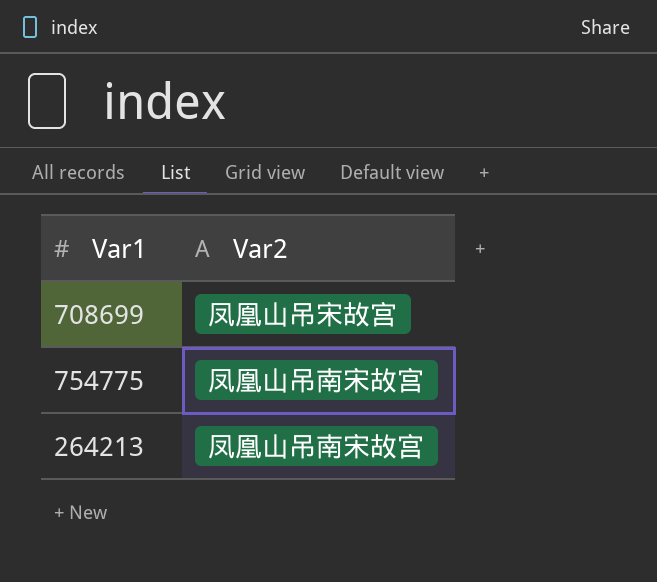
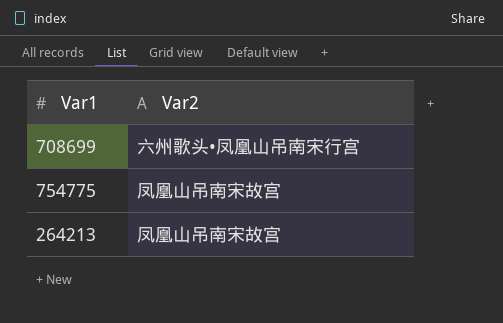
708699 | Var2: 凤凰山吊宋故宫 -> 六州歌头•凤凰山吊南宋行宫

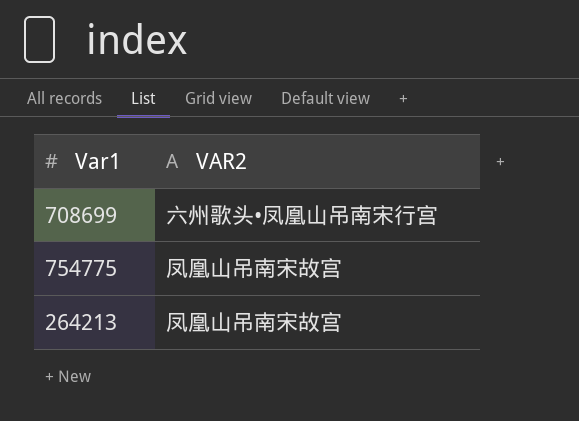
column name: Var2 -> VAR2

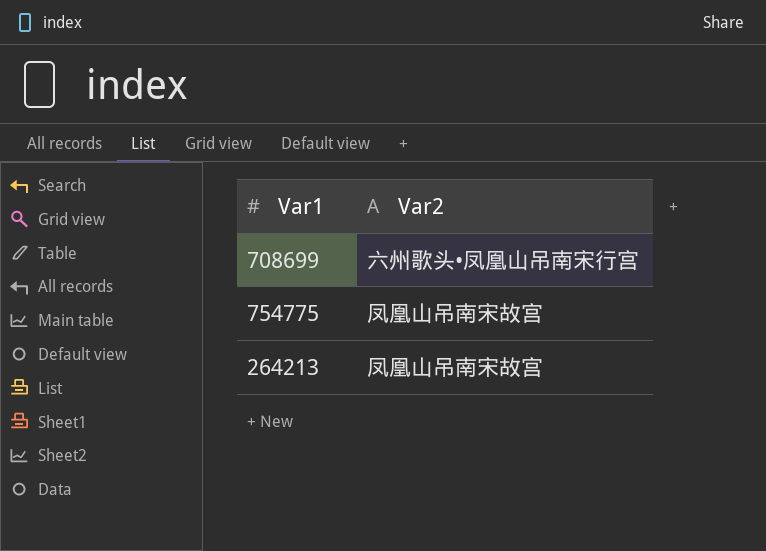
column name: VAR2 -> Var2

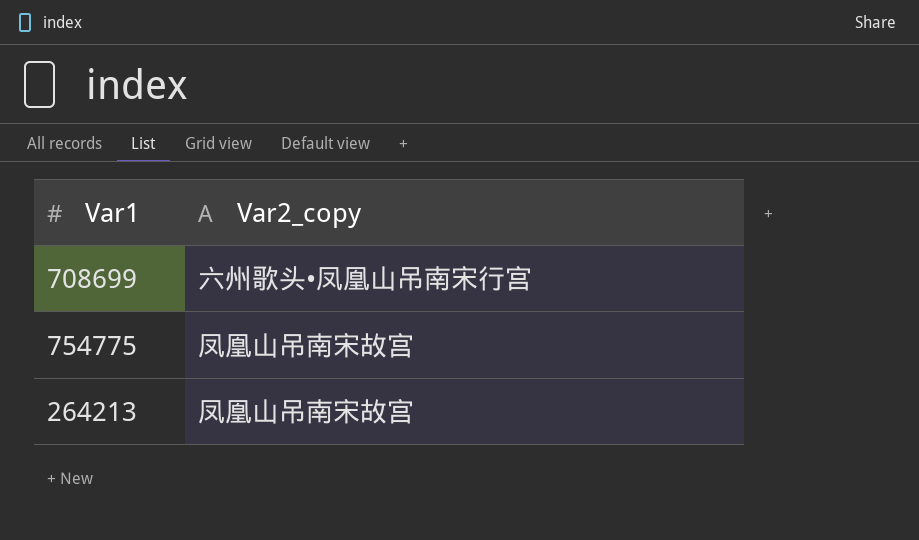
column name: Var2 -> Var2_copy

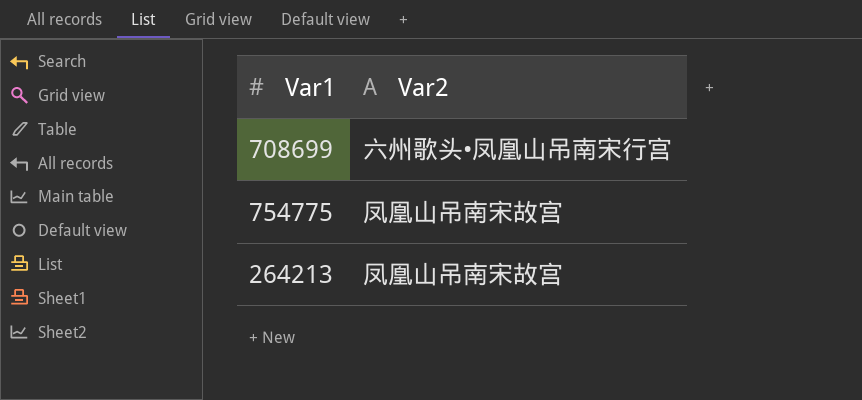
column name: Var2_copy -> Var2

